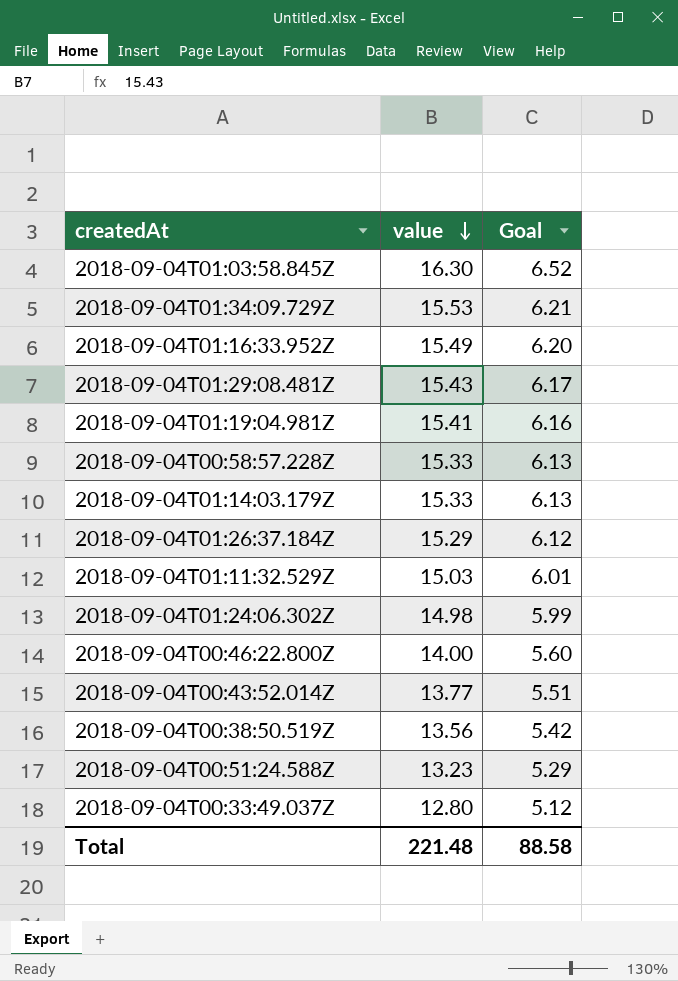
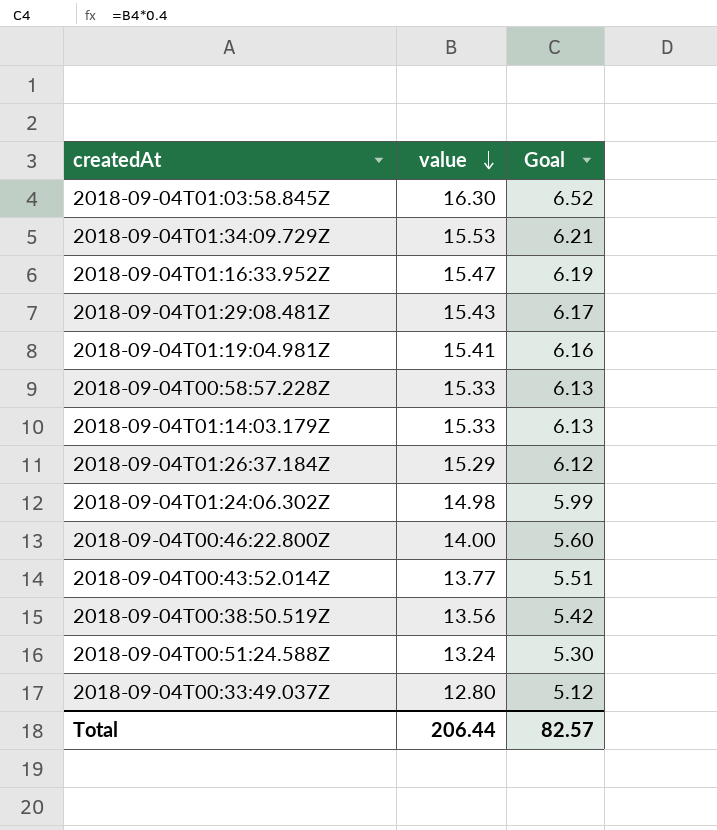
row 2018-09-04T01:11:32.529Z: 15.03 | 6.01 -> none
2018-09-04T01:16:33.952Z | value: 15.49 -> 15.47
2018-09-04T01:16:33.952Z | Goal: 6.20 -> 6.19
2018-09-04T00:51:24.588Z | value: 13.23 -> 13.24
2018-09-04T00:51:24.588Z | Goal: 5.29 -> 5.30
Total | value: 221.48 -> 206.44
Total | Goal: 88.58 -> 82.57

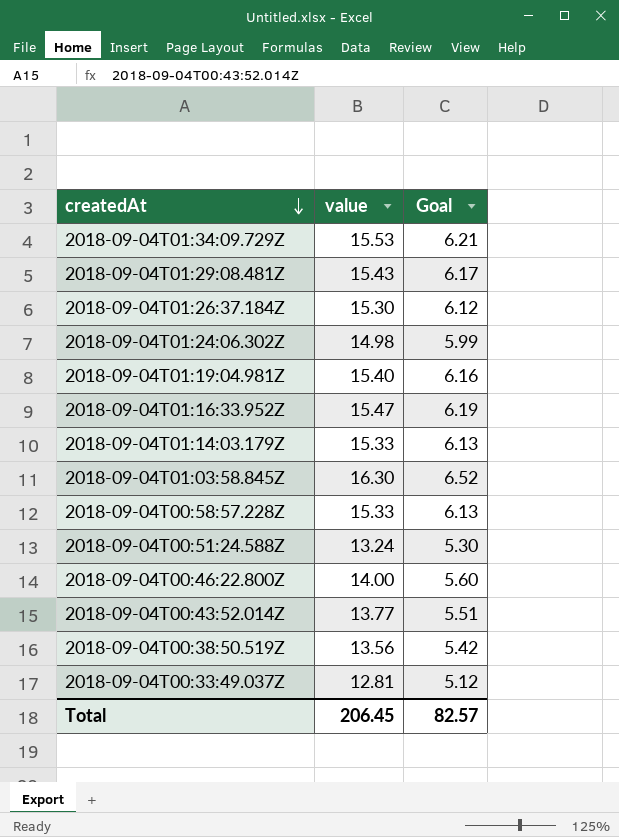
row order: value descending -> createdAt descending
2018-09-04T01:26:37.184Z | value: 15.29 -> 15.30
2018-09-04T01:19:04.981Z | value: 15.41 -> 15.40
2018-09-04T00:33:49.037Z | value: 12.80 -> 12.81
Total | value: 206.44 -> 206.45

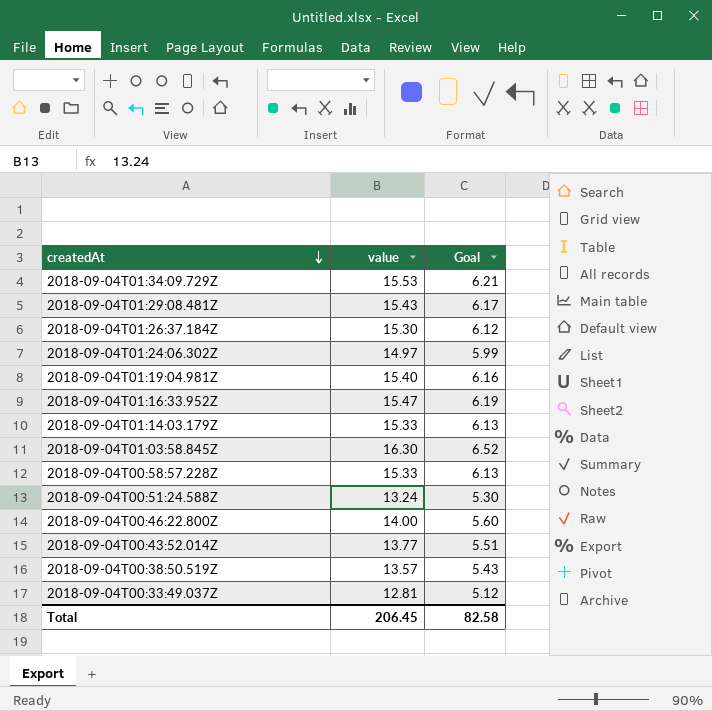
2018-09-04T01:24:06.302Z | value: 14.98 -> 14.97
2018-09-04T00:38:50.519Z | value: 13.56 -> 13.57
2018-09-04T00:38:50.519Z | Goal: 5.42 -> 5.43
Total | Goal: 82.57 -> 82.58

